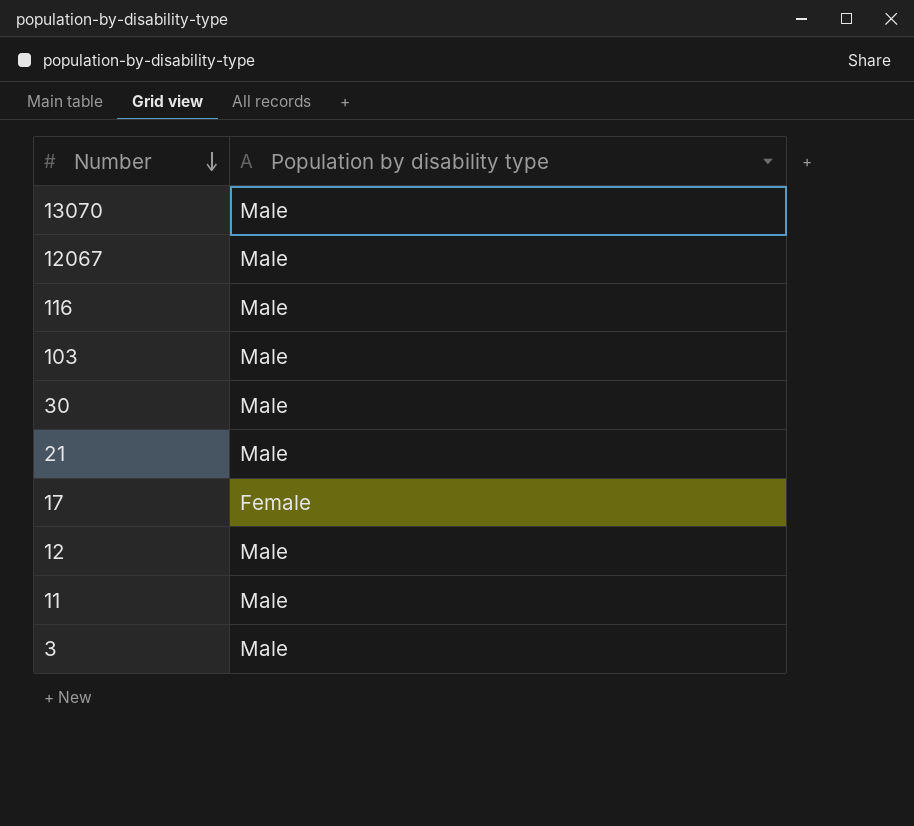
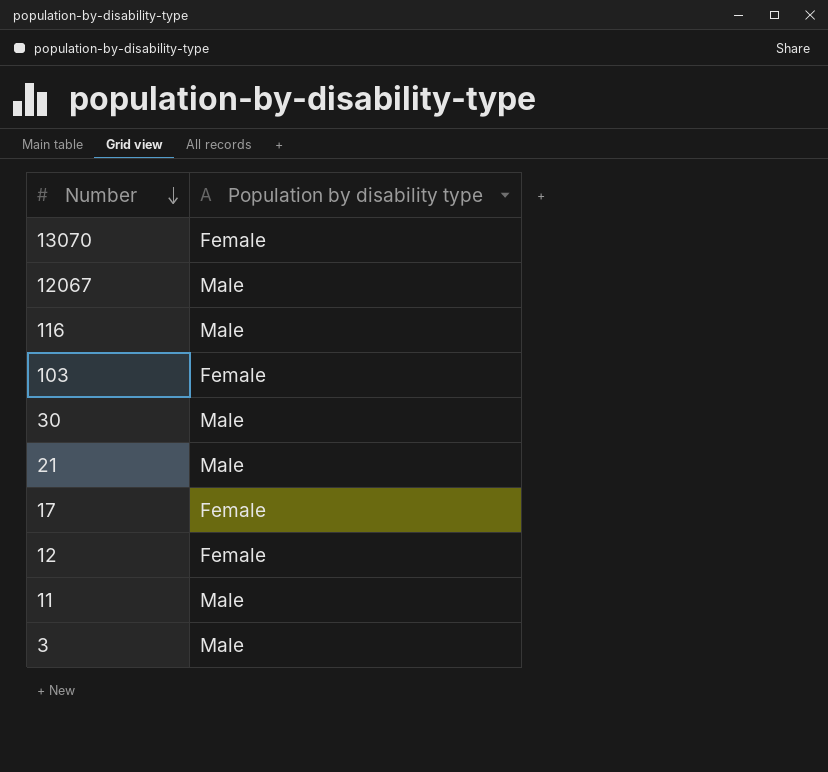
13070 | Population by disability type: Male -> Female
103 | Population by disability type: Male -> Female
12 | Population by disability type: Male -> Female

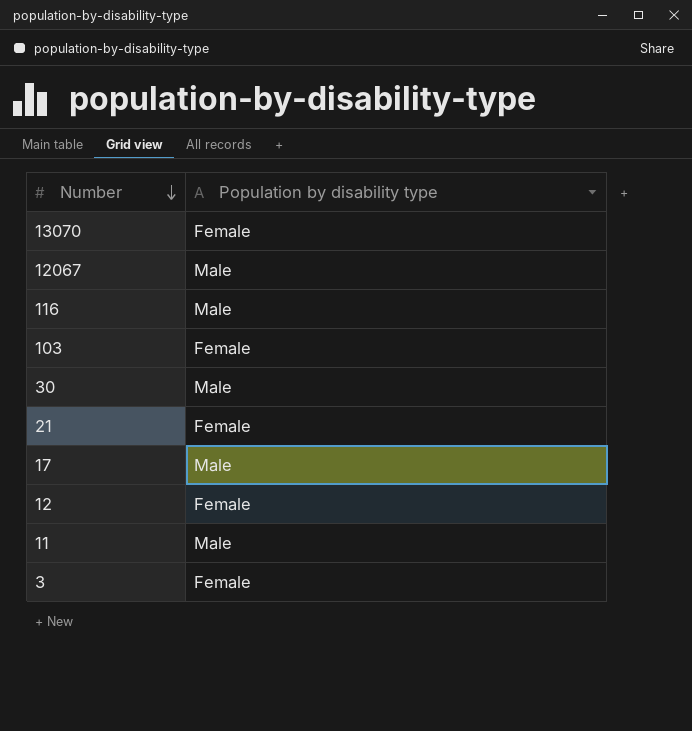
21 | Population by disability type: Male -> Female
17 | Population by disability type: Female -> Male
3 | Population by disability type: Male -> Female

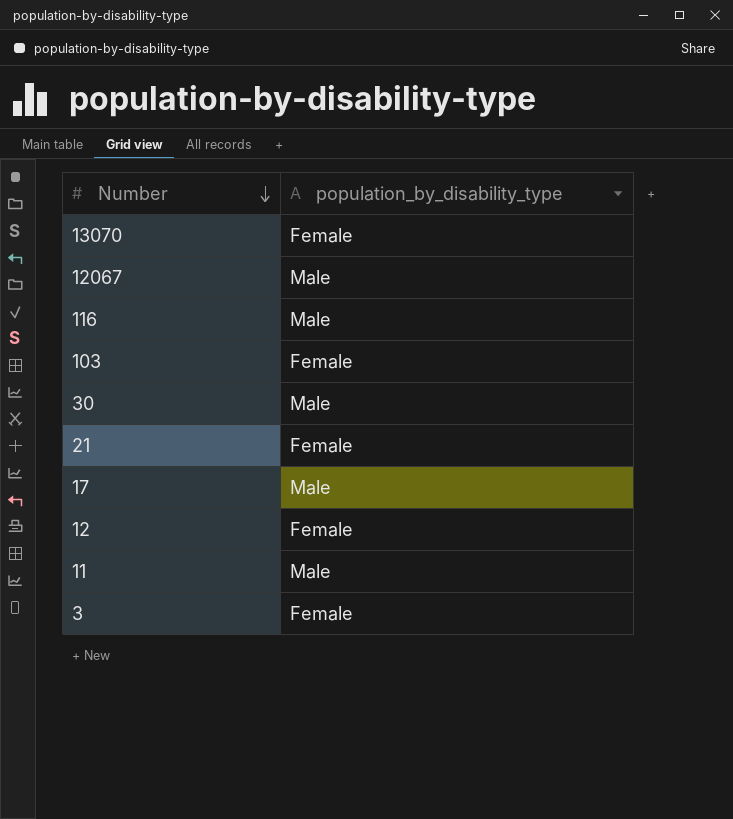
column name: Population by disability type -> population_by_disability_type

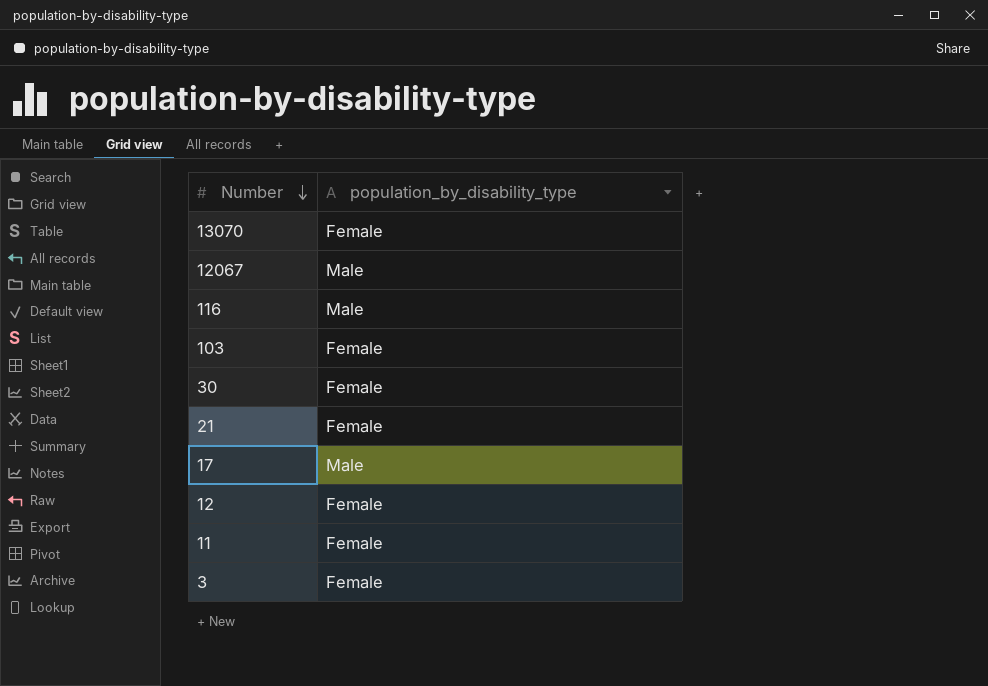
30 | population_by_disability_type: Male -> Female
11 | population_by_disability_type: Male -> Female

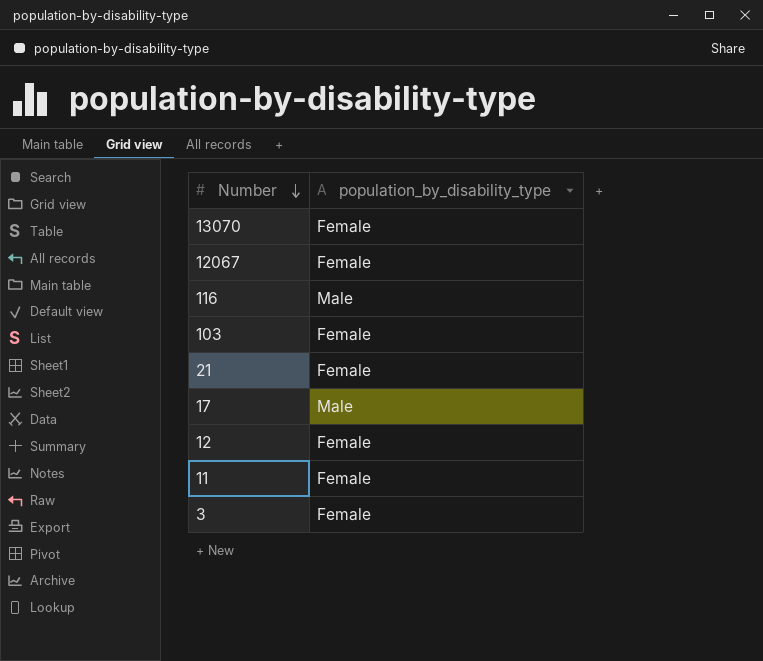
row 30: Female -> none
12067 | population_by_disability_type: Male -> Female

